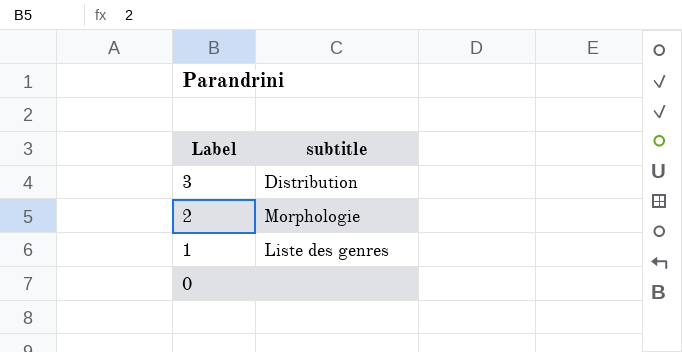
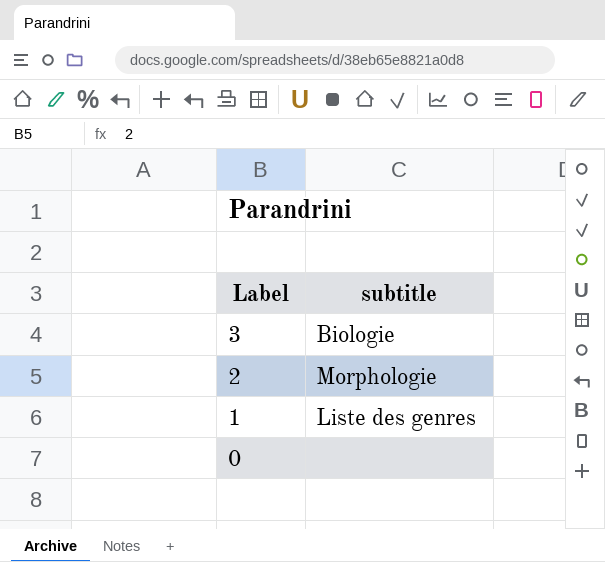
3 | subtitle: Distribution -> Biologie

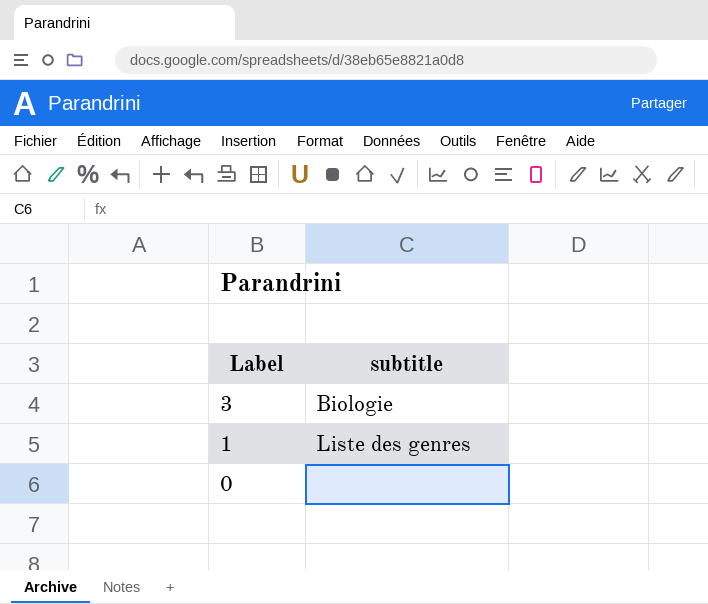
row 2: Morphologie -> none

